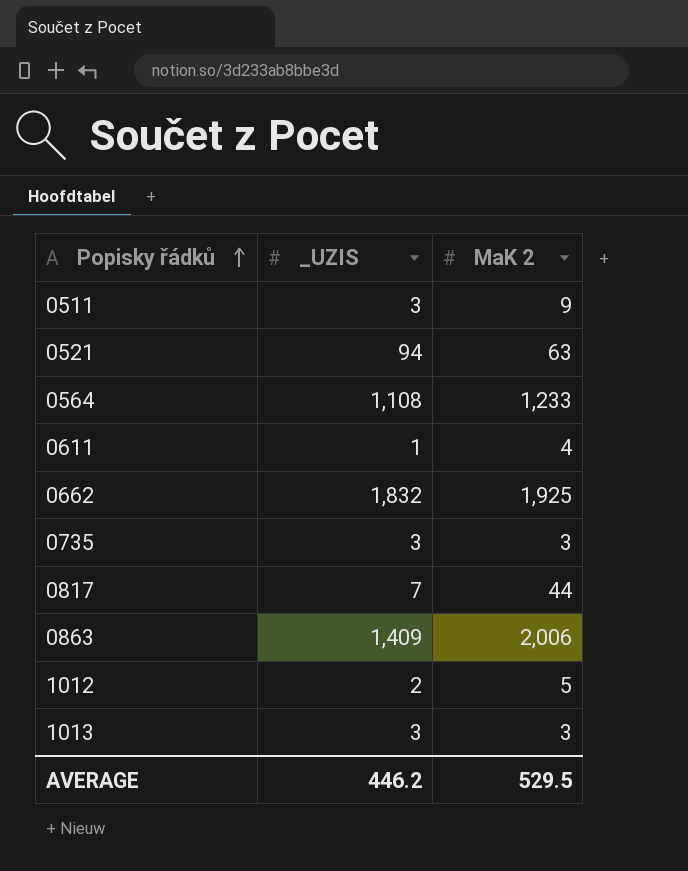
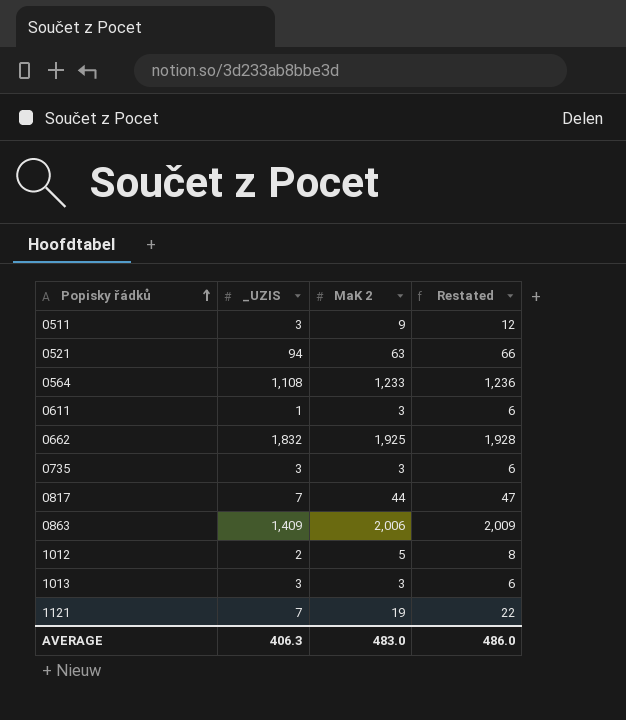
column Restated | formula: none -> [MaK 2] + 3
0611 | MaK 2: 4 -> 3
row 1121: none -> 7 | 19 | 22
AVERAGE | _UZIS: 446.2 -> 406.3
AVERAGE | MaK 2: 529.5 -> 483.0

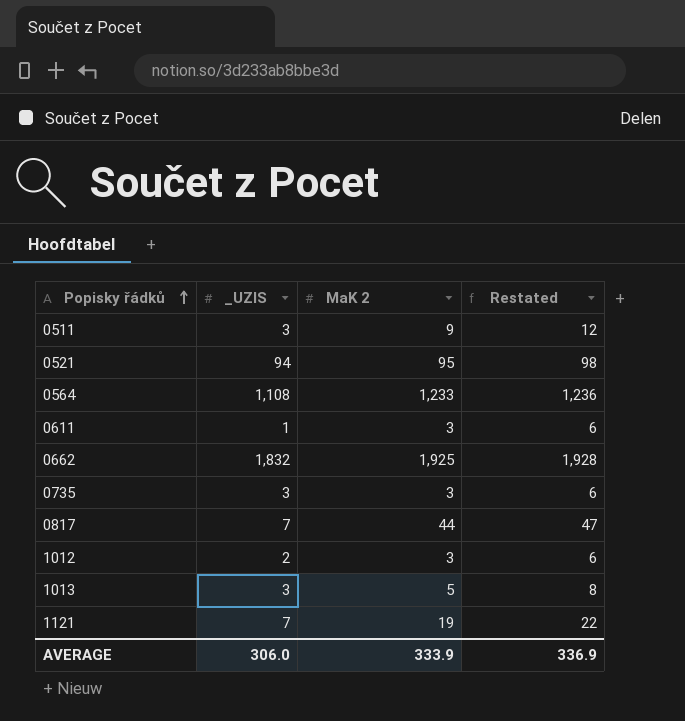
row 0863: 1,409 | 2,006 | 2,009 -> none
0521 | MaK 2: 63 -> 95
0521 | Restated: 66 -> 98
1012 | MaK 2: 5 -> 3
1012 | Restated: 8 -> 6
1013 | MaK 2: 3 -> 5
1013 | Restated: 6 -> 8
AVERAGE | _UZIS: 406.3 -> 306.0
AVERAGE | MaK 2: 483.0 -> 333.9
AVERAGE | Restated: 486.0 -> 336.9

